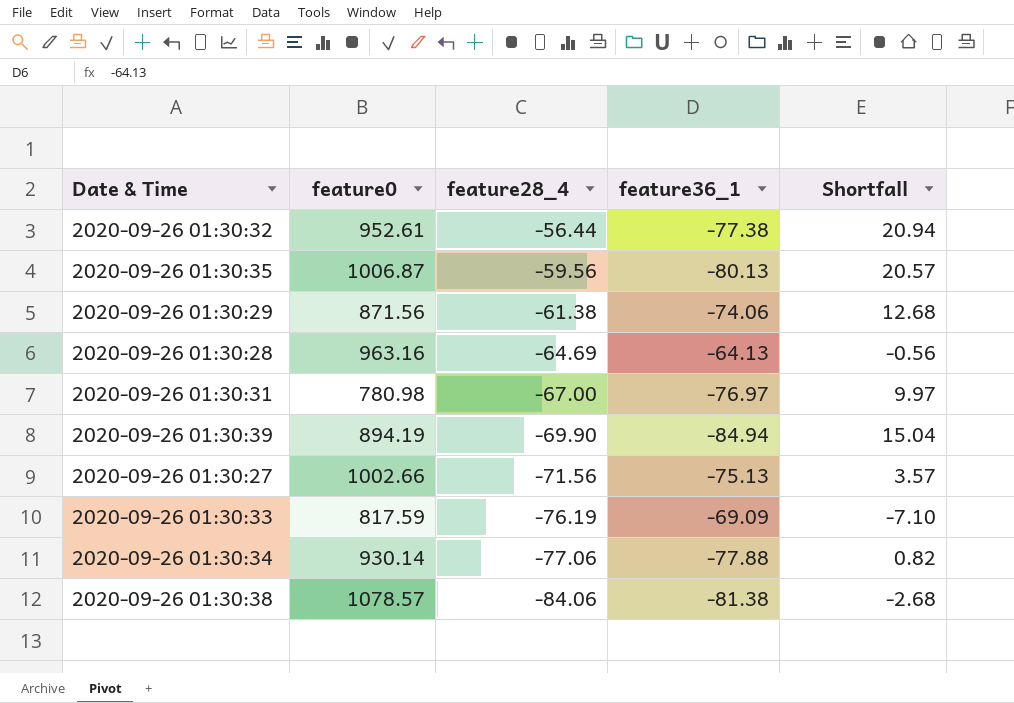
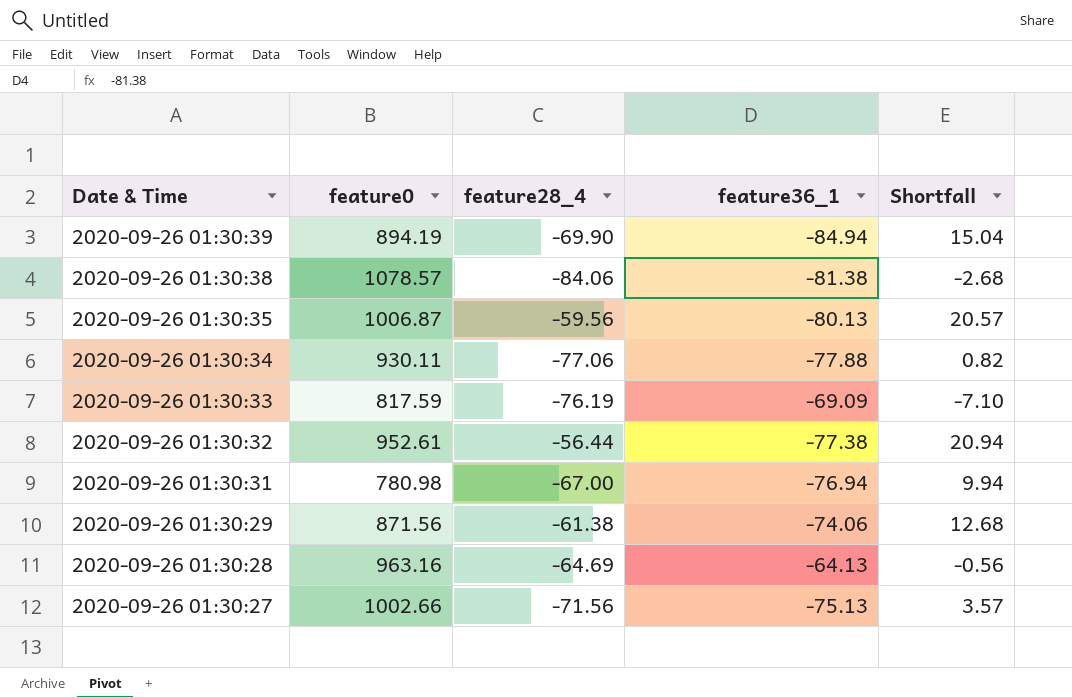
row order: feature28_4 descending -> Date & Time descending
2020-09-26 01:30:34 | feature0: 930.14 -> 930.11
2020-09-26 01:30:31 | feature36_1: -76.97 -> -76.94
2020-09-26 01:30:31 | Shortfall: 9.97 -> 9.94

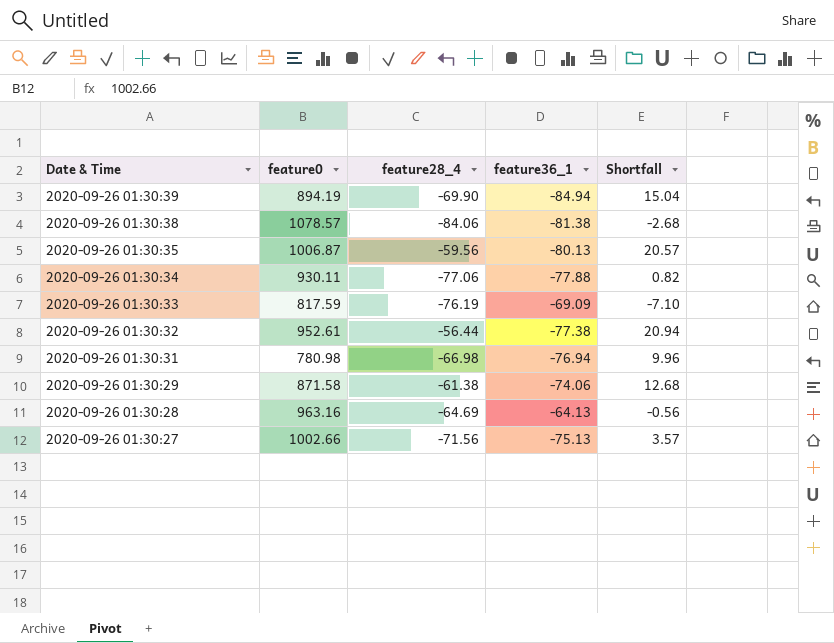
2020-09-26 01:30:31 | feature28_4: -67.00 -> -66.98
2020-09-26 01:30:31 | Shortfall: 9.94 -> 9.96
2020-09-26 01:30:29 | feature0: 871.56 -> 871.58

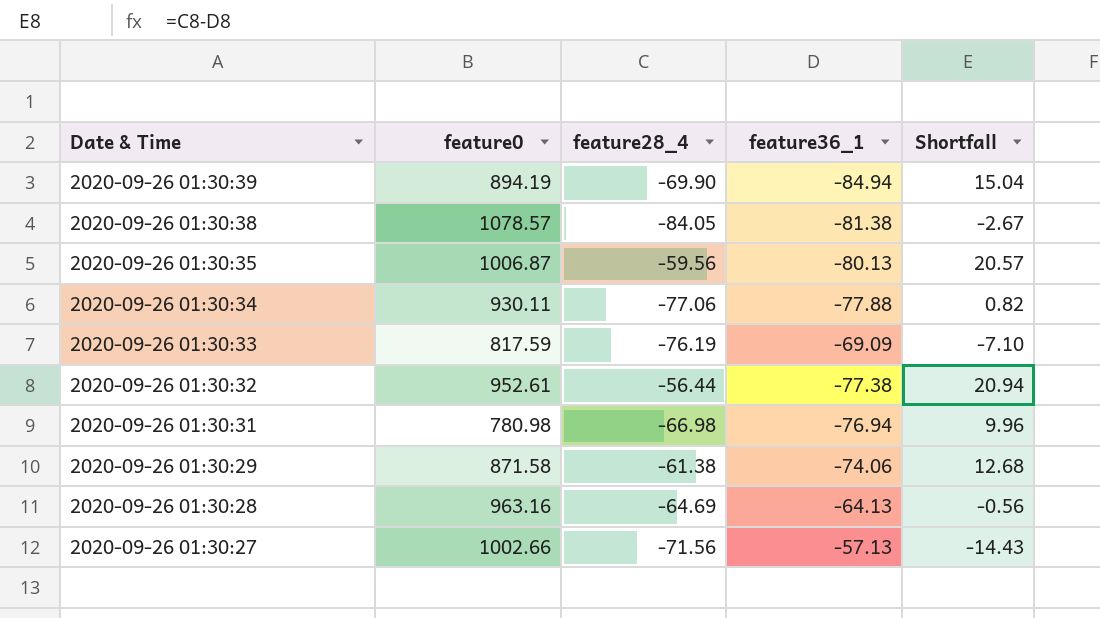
2020-09-26 01:30:38 | feature28_4: -84.06 -> -84.05
2020-09-26 01:30:38 | Shortfall: -2.68 -> -2.67
2020-09-26 01:30:27 | feature36_1: -75.13 -> -57.13
2020-09-26 01:30:27 | Shortfall: 3.57 -> -14.43

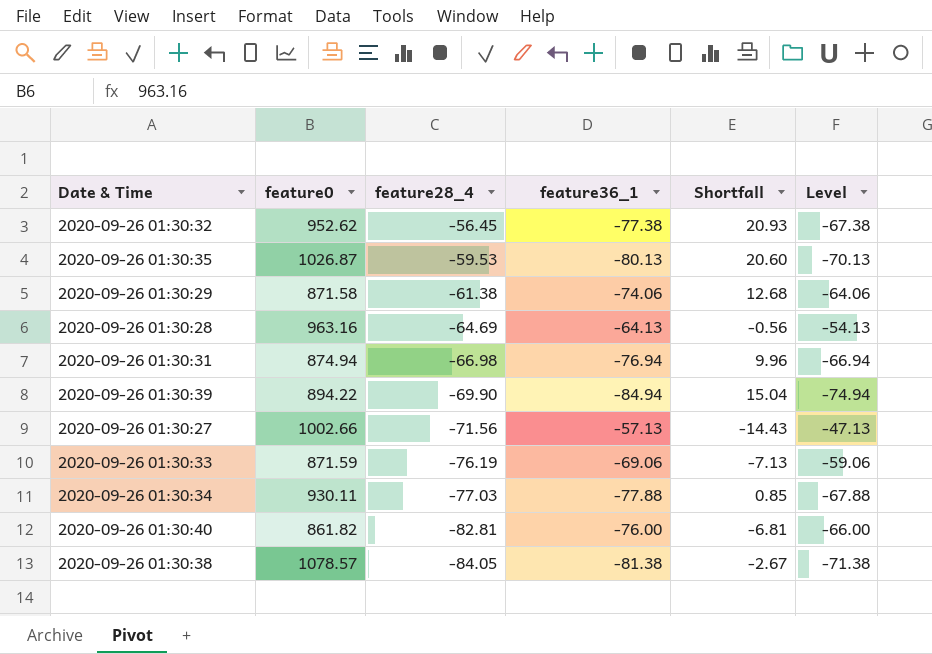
row order: Date & Time descending -> feature28_4 descending
column Level | formula: none -> [feature36_1] + 10
2020-09-26 01:30:32 | feature0: 952.61 -> 952.62
2020-09-26 01:30:32 | feature28_4: -56.44 -> -56.45
2020-09-26 01:30:32 | Shortfall: 20.94 -> 20.93
2020-09-26 01:30:35 | feature0: 1006.87 -> 1026.87
2020-09-26 01:30:35 | feature28_4: -59.56 -> -59.53
2020-09-26 01:30:35 | Shortfall: 20.57 -> 20.60
2020-09-26 01:30:31 | feature0: 780.98 -> 874.94
2020-09-26 01:30:39 | feature0: 894.19 -> 894.22
2020-09-26 01:30:33 | feature0: 817.59 -> 871.59
2020-09-26 01:30:33 | feature36_1: -69.09 -> -69.06
2020-09-26 01:30:33 | Shortfall: -7.10 -> -7.13
2020-09-26 01:30:34 | feature28_4: -77.06 -> -77.03
2020-09-26 01:30:34 | Shortfall: 0.82 -> 0.85
row 2020-09-26 01:30:40: none -> 861.82 | -82.81 | -76.00 | -6.81 | -66.00

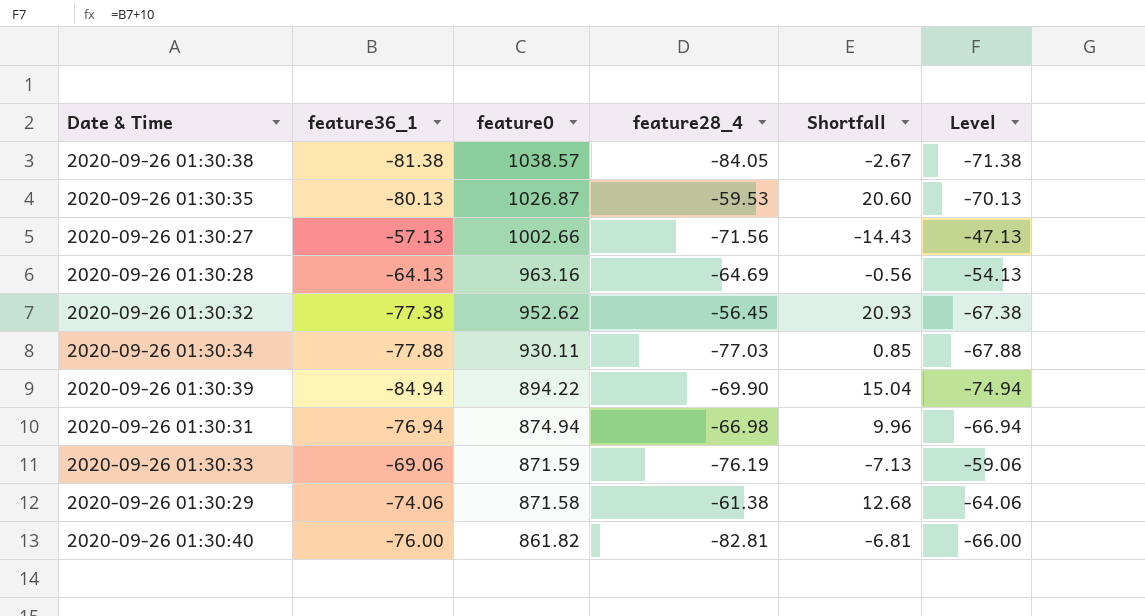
row order: feature28_4 descending -> feature0 descending
column feature36_1 | position: 4 -> 2
2020-09-26 01:30:38 | feature0: 1078.57 -> 1038.57

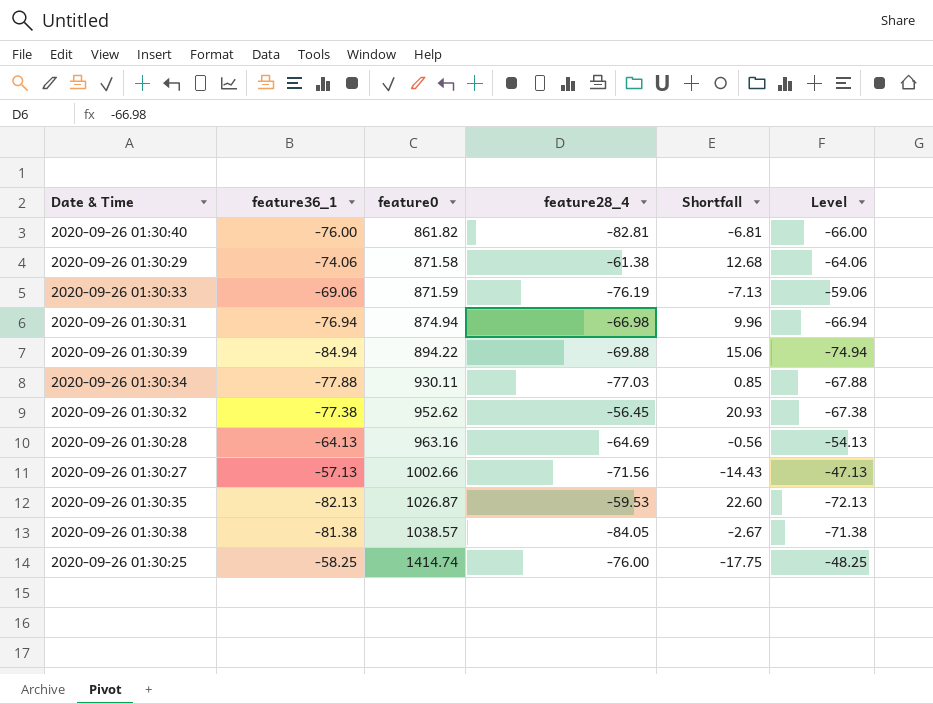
row order: feature0 descending -> feature0 ascending
2020-09-26 01:30:39 | feature28_4: -69.90 -> -69.88
2020-09-26 01:30:39 | Shortfall: 15.04 -> 15.06
2020-09-26 01:30:35 | feature36_1: -80.13 -> -82.13
2020-09-26 01:30:35 | Shortfall: 20.60 -> 22.60
2020-09-26 01:30:35 | Level: -70.13 -> -72.13
row 2020-09-26 01:30:25: none -> -58.25 | 1414.74 | -76.00 | -17.75 | -48.25

